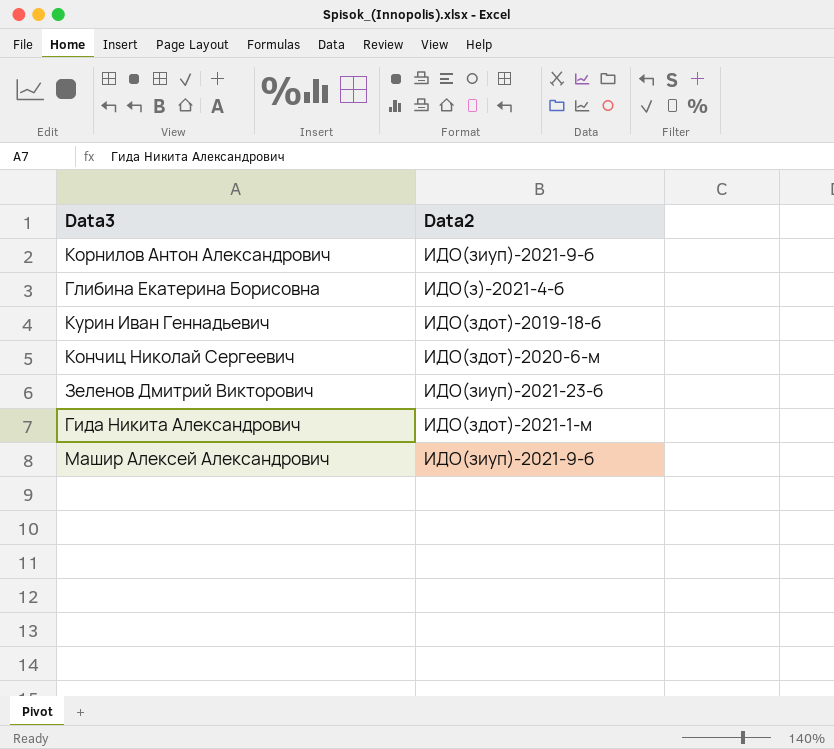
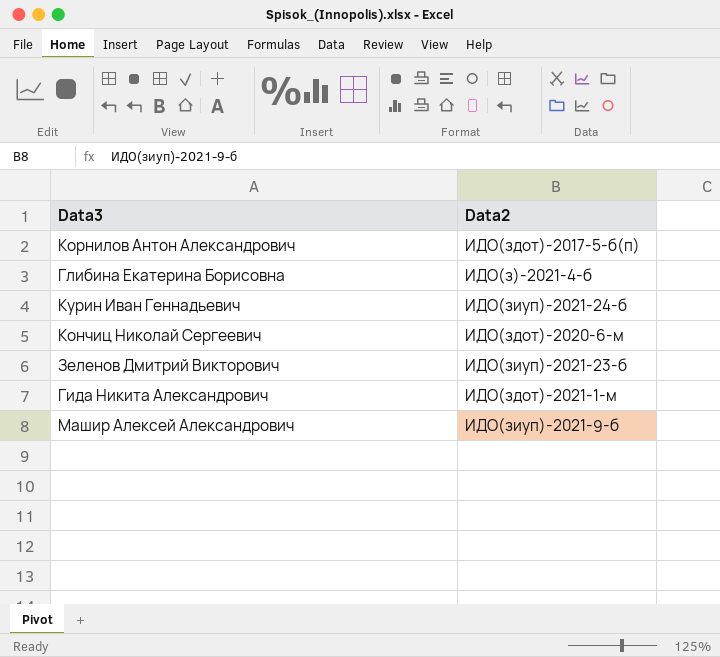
Корнилов Антон Александрович | Data2: ИДО(зиуп)-2021-9-б -> ИДО(здот)-2017-5-б(п)
Курин Иван Геннадьевич | Data2: ИДО(здот)-2019-18-б -> ИДО(зиуп)-2021-24-б

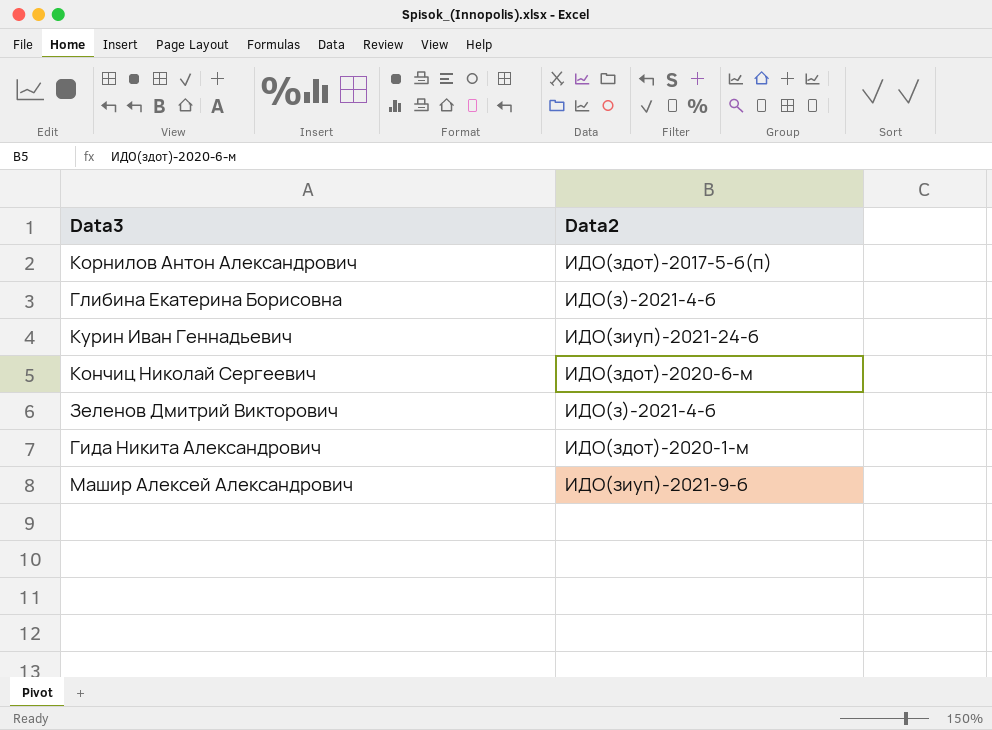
Зеленов Дмитрий Викторович | Data2: ИДО(зиуп)-2021-23-б -> ИДО(з)-2021-4-б
Гида Никита Александрович | Data2: ИДО(здот)-2021-1-м -> ИДО(здот)-2020-1-м

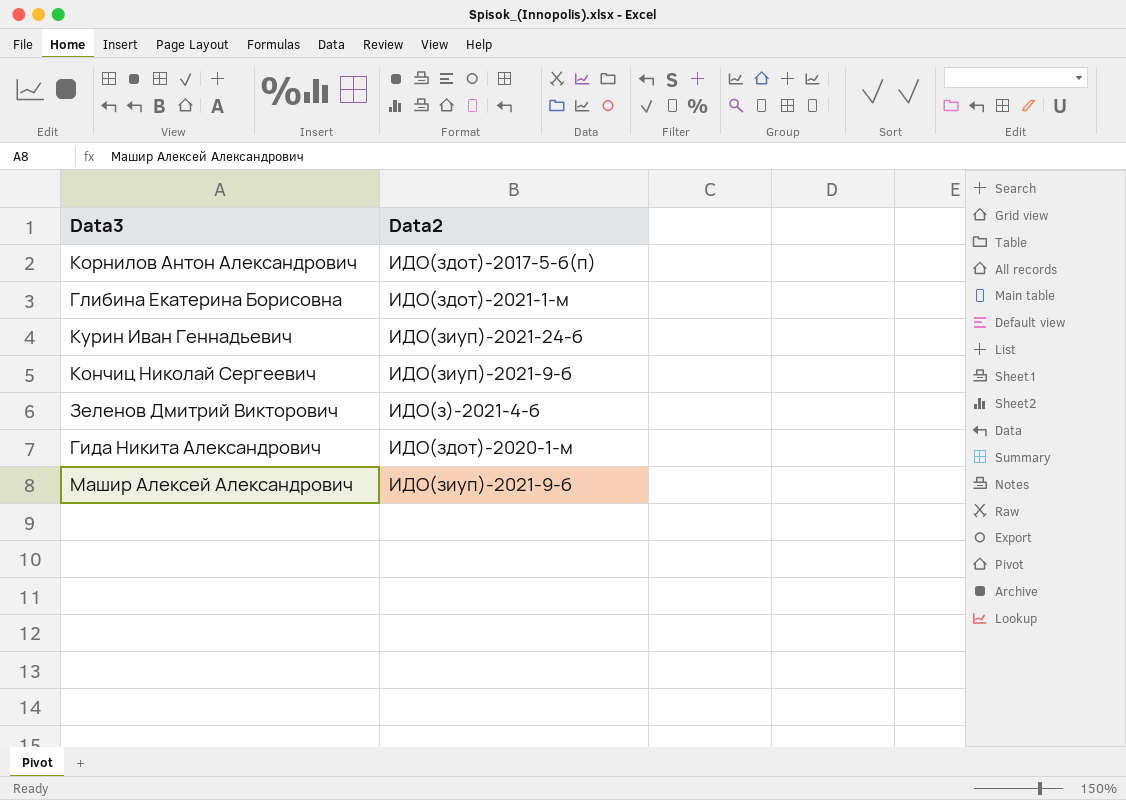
Глибина Екатерина Борисовна | Data2: ИДО(з)-2021-4-б -> ИДО(здот)-2021-1-м
Кончиц Николай Сергеевич | Data2: ИДО(здот)-2020-6-м -> ИДО(зиуп)-2021-9-б

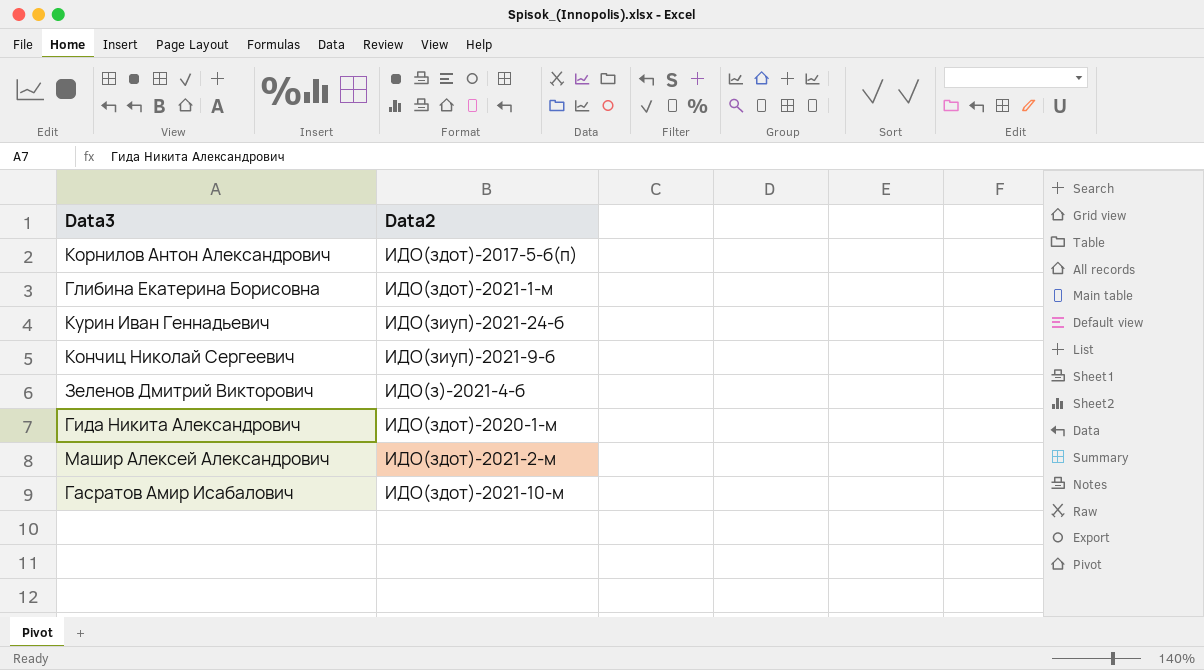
Машир Алексей Александрович | Data2: ИДО(зиуп)-2021-9-б -> ИДО(здот)-2021-2-м
row Гасратов Амир Исабалович: none -> ИДО(здот)-2021-10-м

